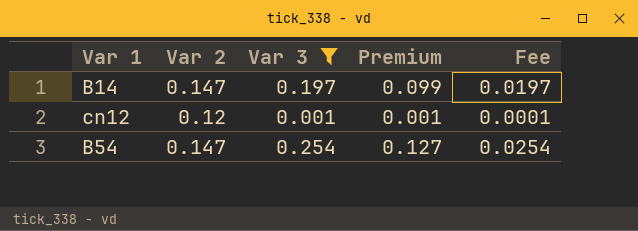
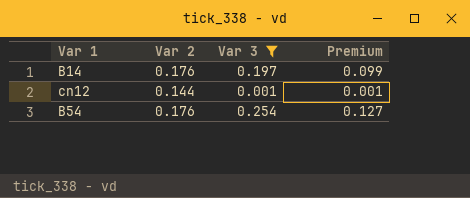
column Fee | formula: [Var 3] * 0.1 -> none
B14 | Var 2: 0.147 -> 0.176
cn12 | Var 2: 0.12 -> 0.144
B54 | Var 2: 0.147 -> 0.176

